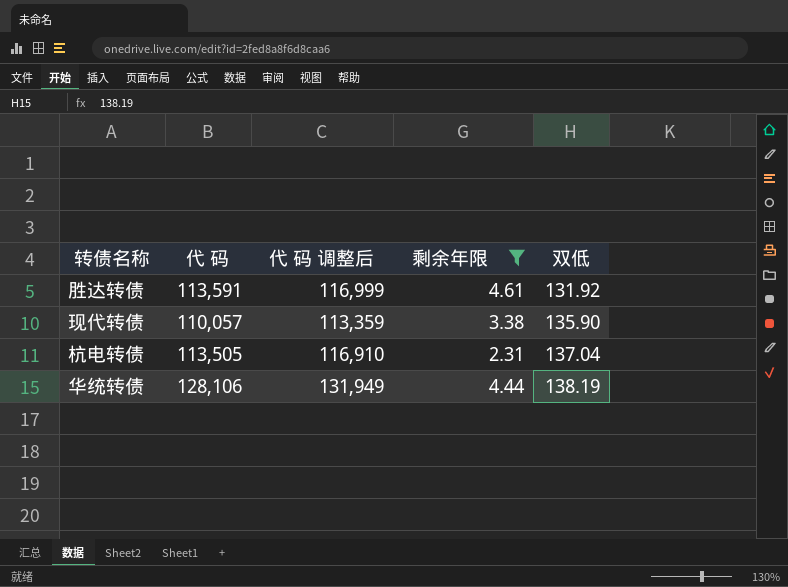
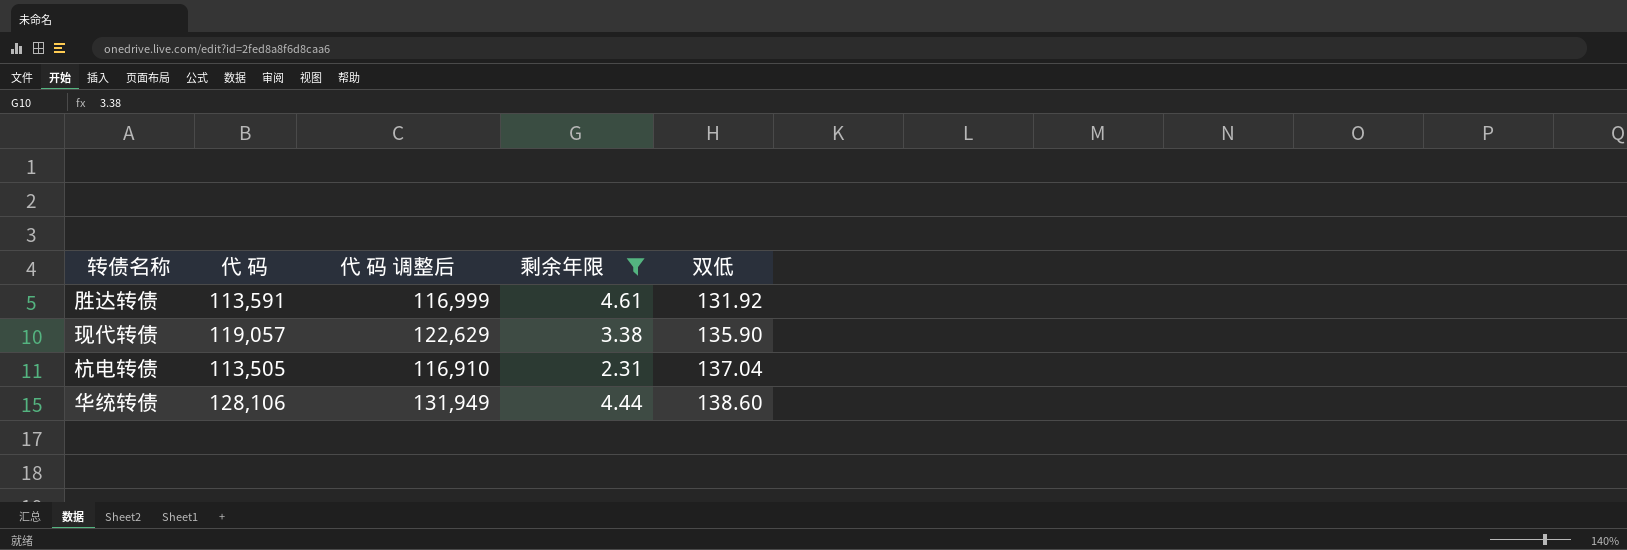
现代转债 | 代 码: 110,057 -> 119,057
现代转债 | 代 码 调整后: 113,359 -> 122,629
华统转债 | 双低: 138.19 -> 138.60

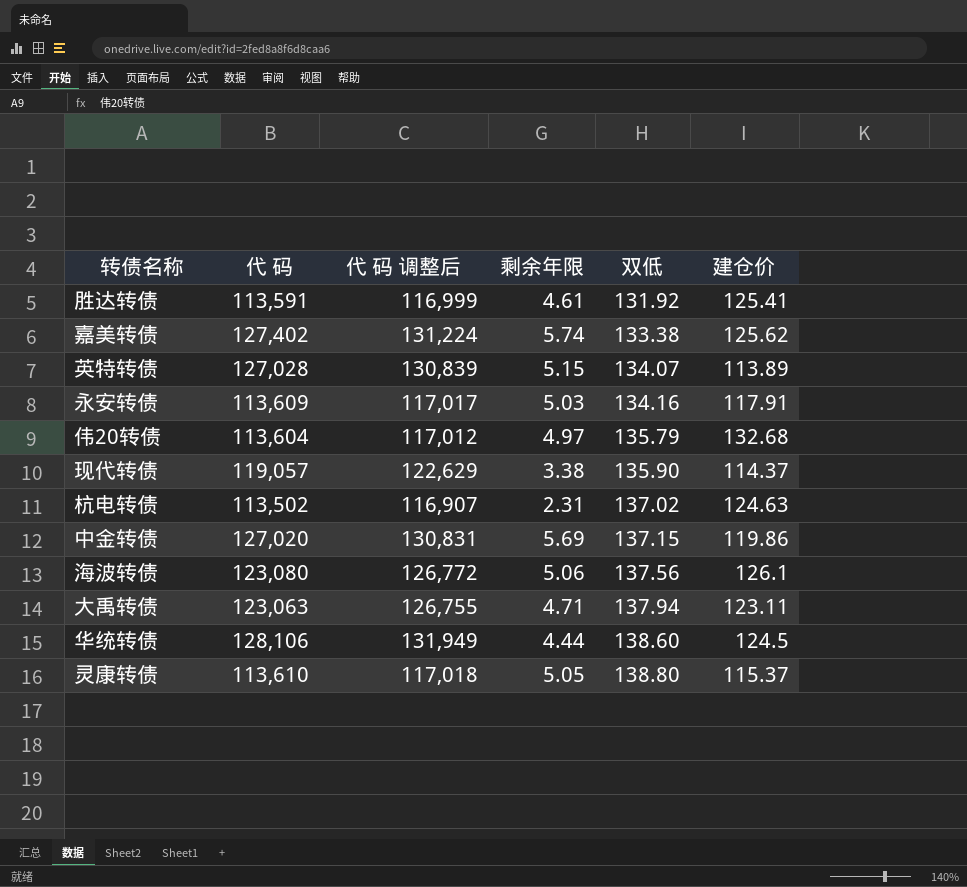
filter: 剩余年限 <= 4.61 -> none
column 建仓价 | position: none -> 6
杭电转债 | 代 码: 113,505 -> 113,502
杭电转债 | 代 码 调整后: 116,910 -> 116,907
杭电转债 | 双低: 137.04 -> 137.02

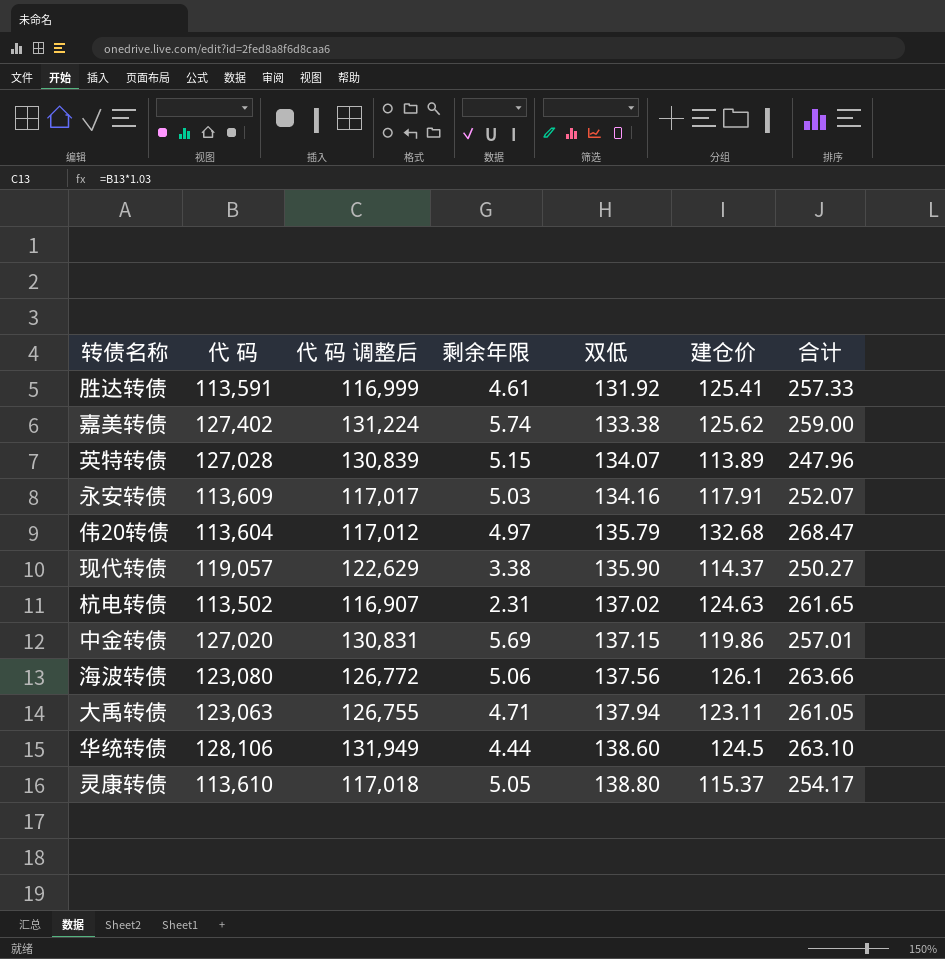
column 合计 | formula: none -> [双低] + [建仓价]

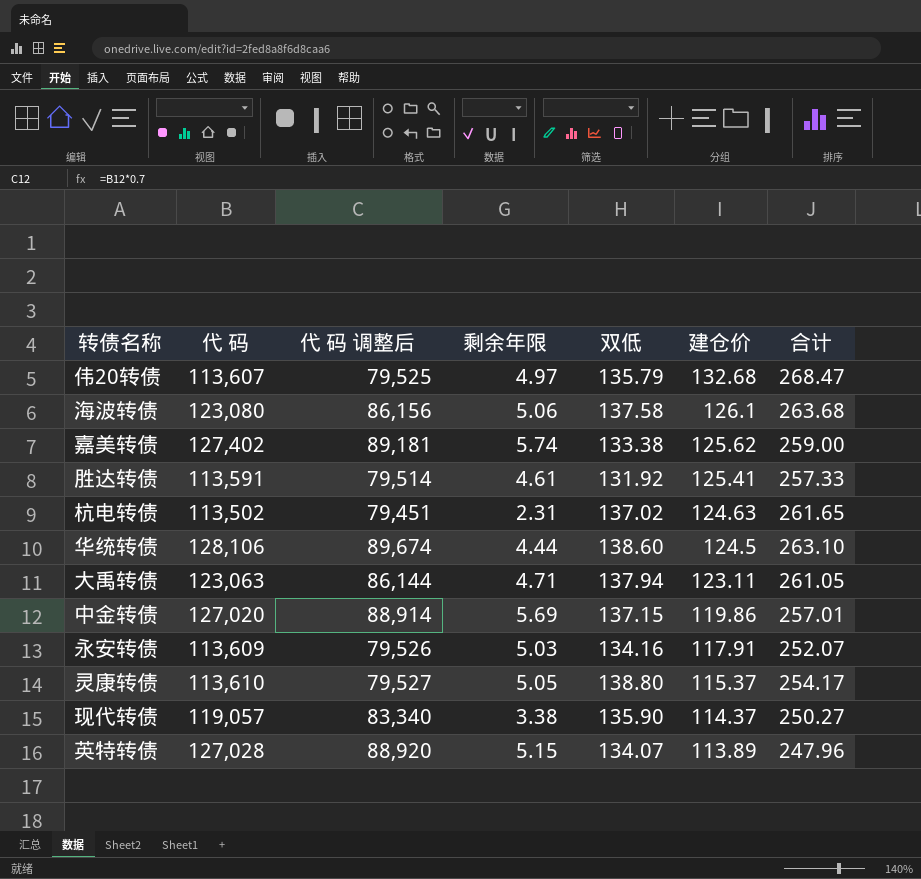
row order: 双低 ascending -> 建仓价 descending
column 代 码 调整后 | formula: [代 码] * 1.03 -> [代 码] * 0.7
伟20转债 | 代 码: 113,604 -> 113,607
海波转债 | 双低: 137.56 -> 137.58
海波转债 | 合计: 263.66 -> 263.68

